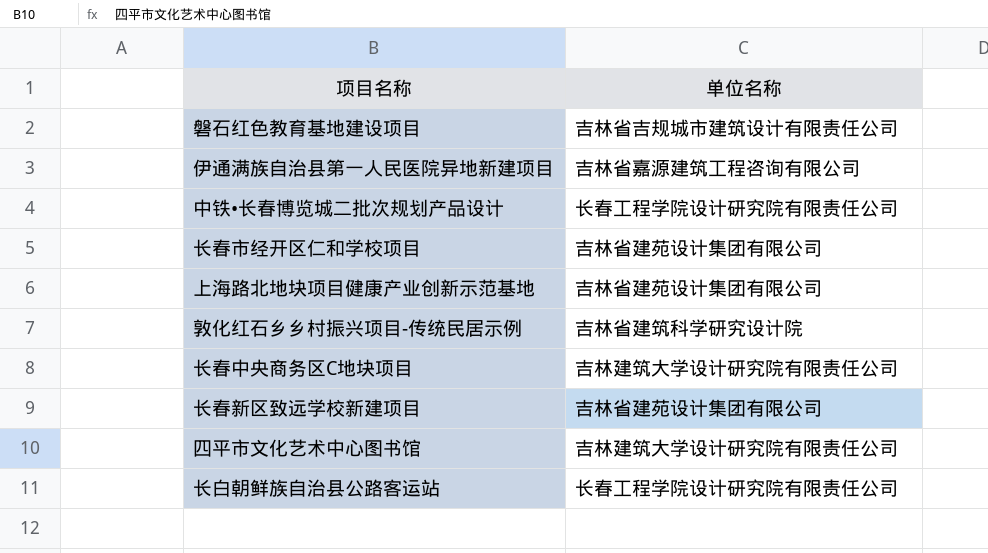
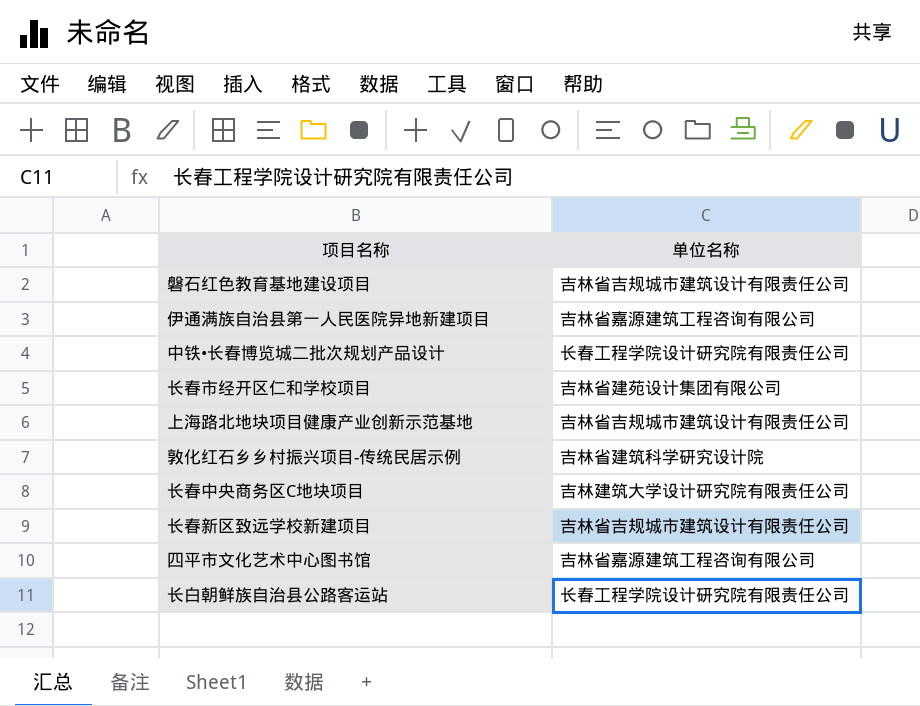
上海路北地块项目健康产业创新示范基地 | 单位名称: 吉林省建苑设计集团有限公司 -> 吉林省吉规城市建筑设计有限责任公司
长春新区致远学校新建项目 | 单位名称: 吉林省建苑设计集团有限公司 -> 吉林省吉规城市建筑设计有限责任公司
四平市文化艺术中心图书馆 | 单位名称: 吉林建筑大学设计研究院有限责任公司 -> 吉林省嘉源建筑工程咨询有限公司

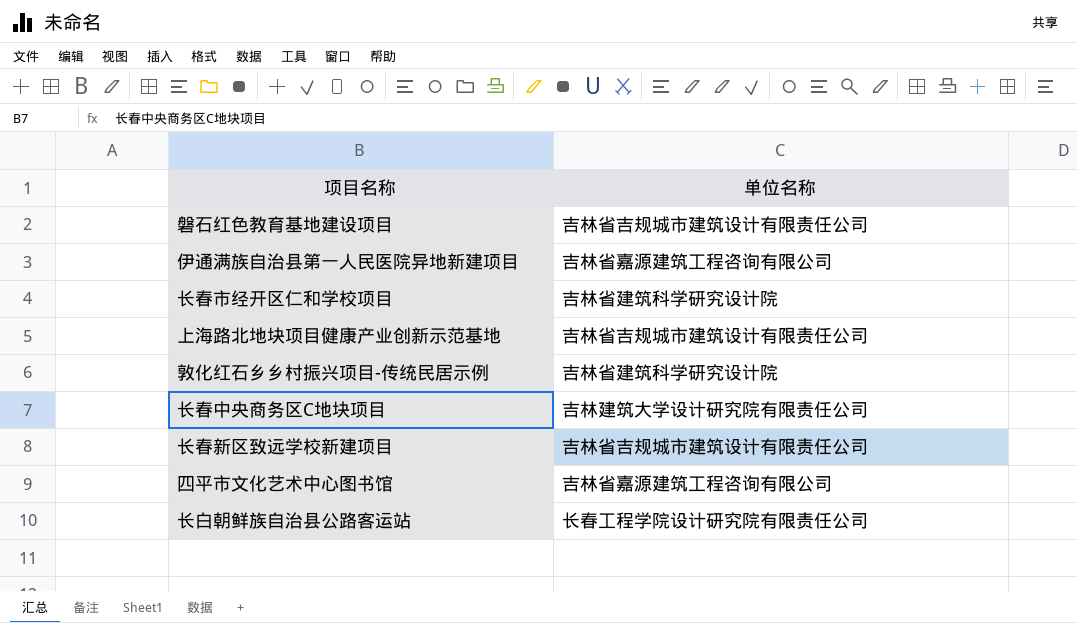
row 中铁•长春博览城二批次规划产品设计: 长春工程学院设计研究院有限责任公司 -> none
长春市经开区仁和学校项目 | 单位名称: 吉林省建苑设计集团有限公司 -> 吉林省建筑科学研究设计院

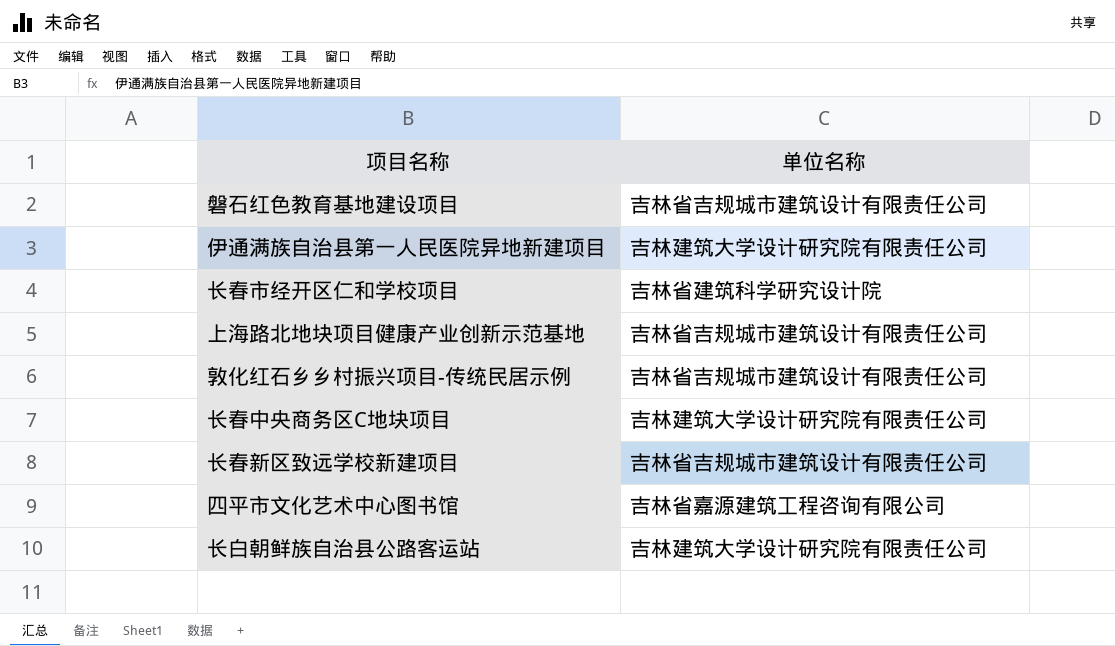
伊通满族自治县第一人民医院异地新建项目 | 单位名称: 吉林省嘉源建筑工程咨询有限公司 -> 吉林建筑大学设计研究院有限责任公司
敦化红石乡乡村振兴项目-传统民居示例 | 单位名称: 吉林省建筑科学研究设计院 -> 吉林省吉规城市建筑设计有限责任公司
长白朝鲜族自治县公路客运站 | 单位名称: 长春工程学院设计研究院有限责任公司 -> 吉林建筑大学设计研究院有限责任公司

